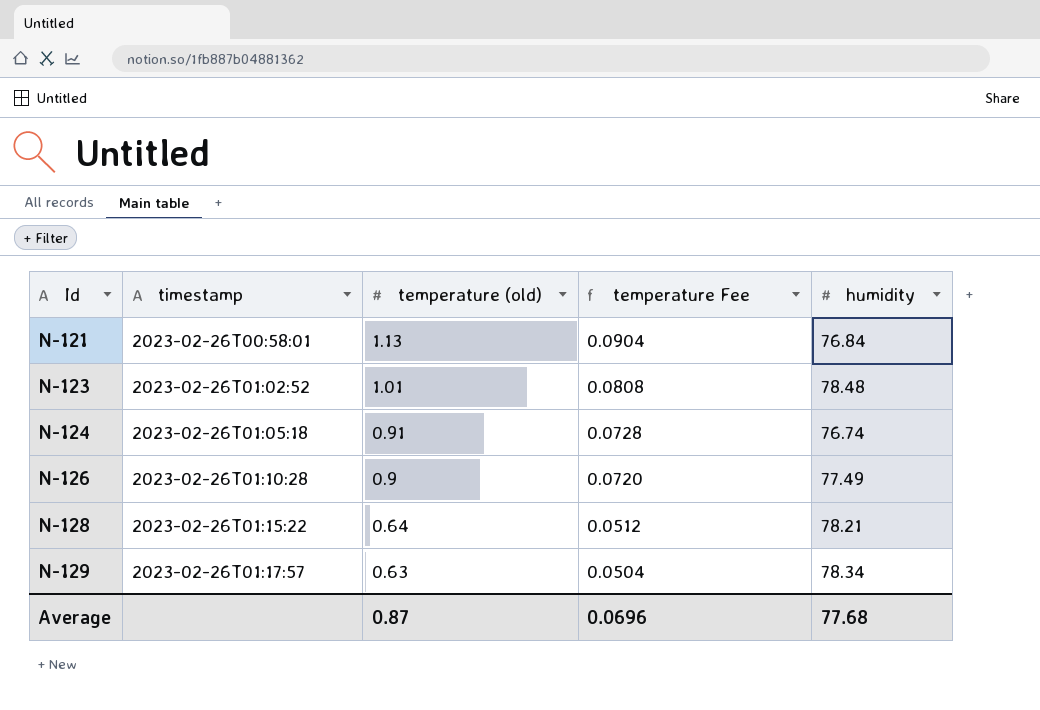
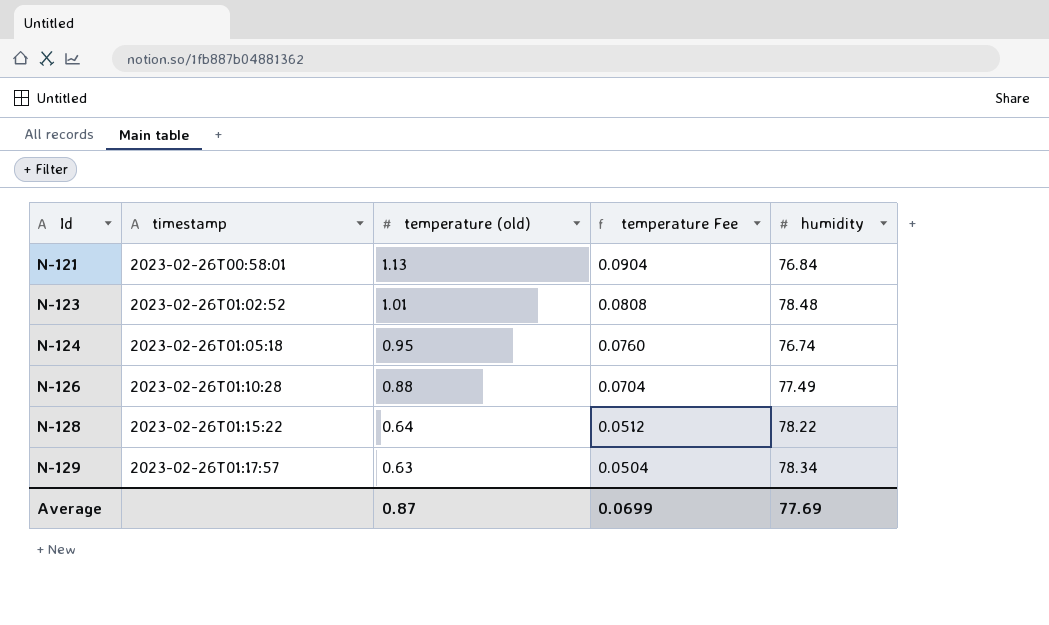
N-124 | temperature (old): 0.91 -> 0.95
N-124 | temperature Fee: 0.0728 -> 0.0760
N-126 | temperature (old): 0.9 -> 0.88
N-126 | temperature Fee: 0.0720 -> 0.0704
N-128 | humidity: 78.21 -> 78.22
Average | temperature Fee: 0.0696 -> 0.0699
Average | humidity: 77.68 -> 77.69

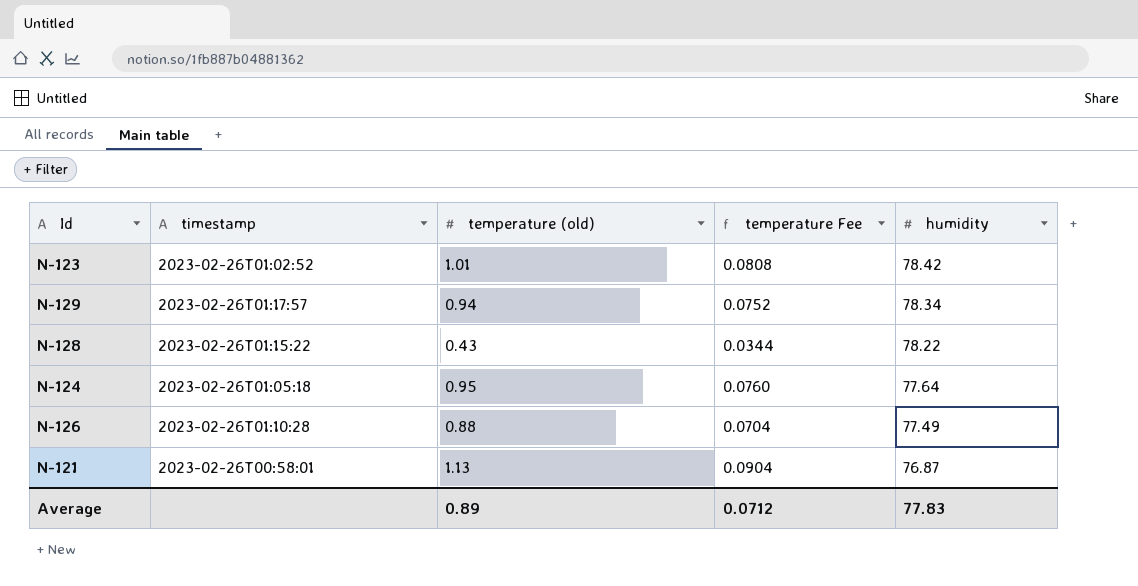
row order: Id ascending -> humidity descending
N-123 | humidity: 78.48 -> 78.42
N-129 | temperature (old): 0.63 -> 0.94
N-129 | temperature Fee: 0.0504 -> 0.0752
N-128 | temperature (old): 0.64 -> 0.43
N-128 | temperature Fee: 0.0512 -> 0.0344
N-124 | humidity: 76.74 -> 77.64
N-121 | humidity: 76.84 -> 76.87
Average | temperature (old): 0.87 -> 0.89
Average | temperature Fee: 0.0699 -> 0.0712
Average | humidity: 77.69 -> 77.83

